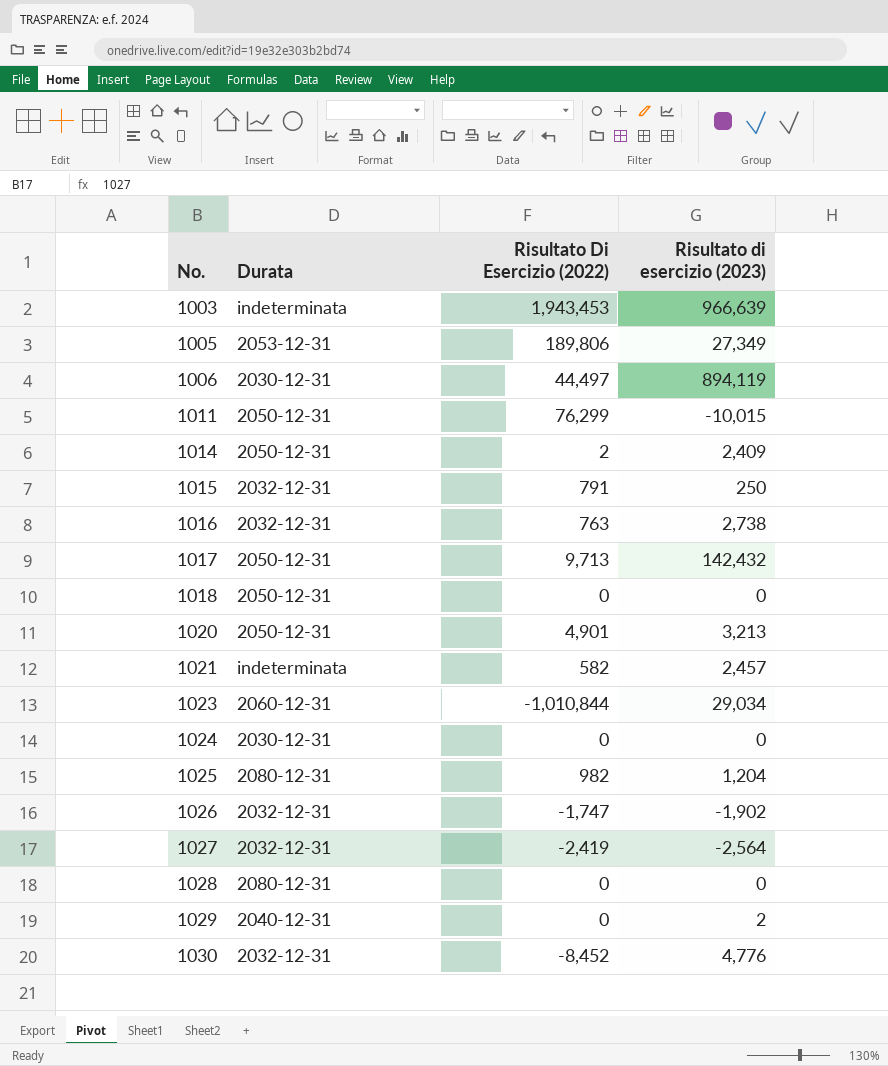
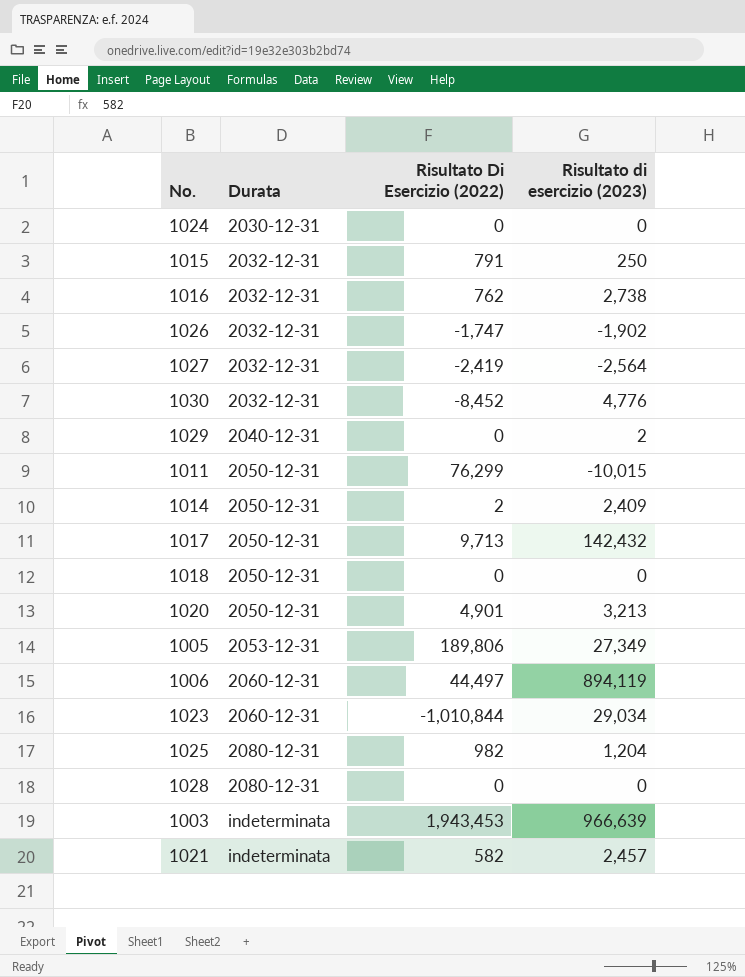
row order: No. ascending -> Durata ascending
1016 | Risultato Di Esercizio (2022): 763 -> 762
1006 | Durata: 2030-12-31 -> 2060-12-31

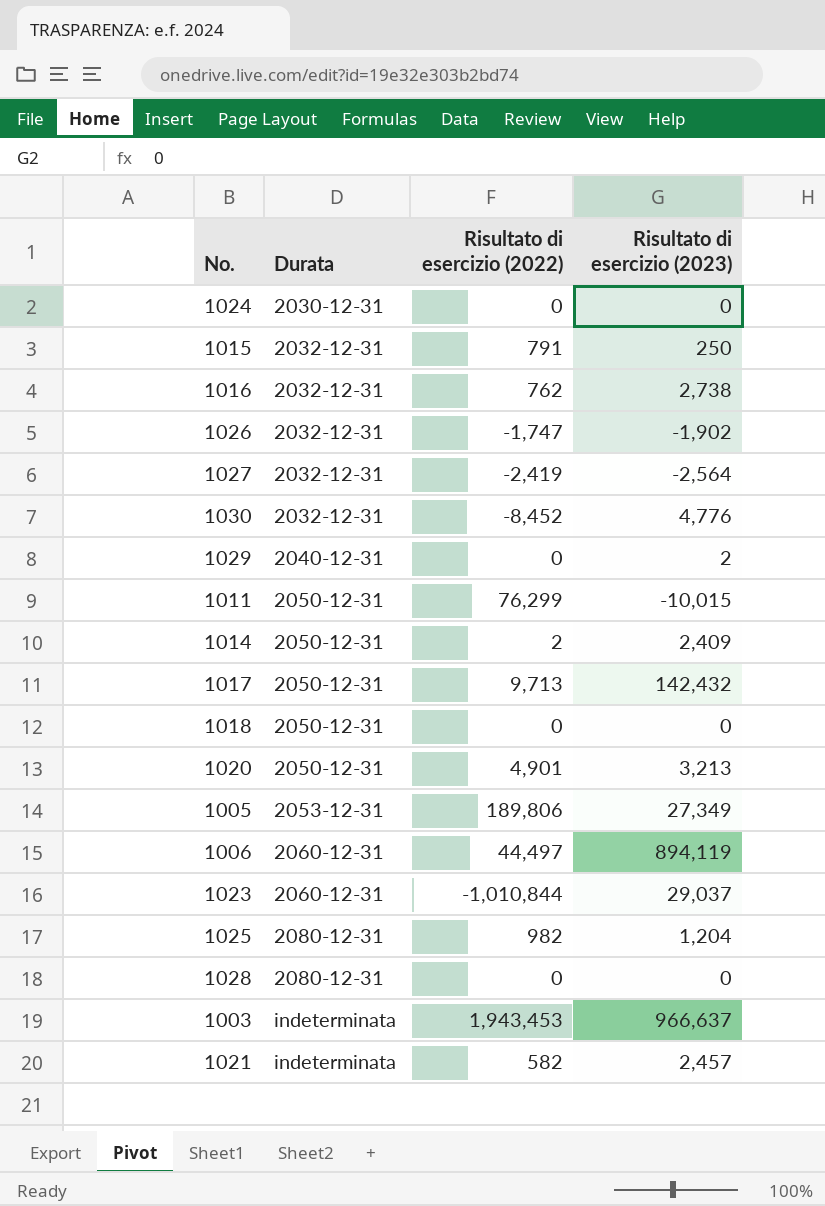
column name: Risultato Di Esercizio (2022) -> Risultato di esercizio (2022)
1023 | Risultato di esercizio (2023): 29,034 -> 29,037
1003 | Risultato di esercizio (2023): 966,639 -> 966,637

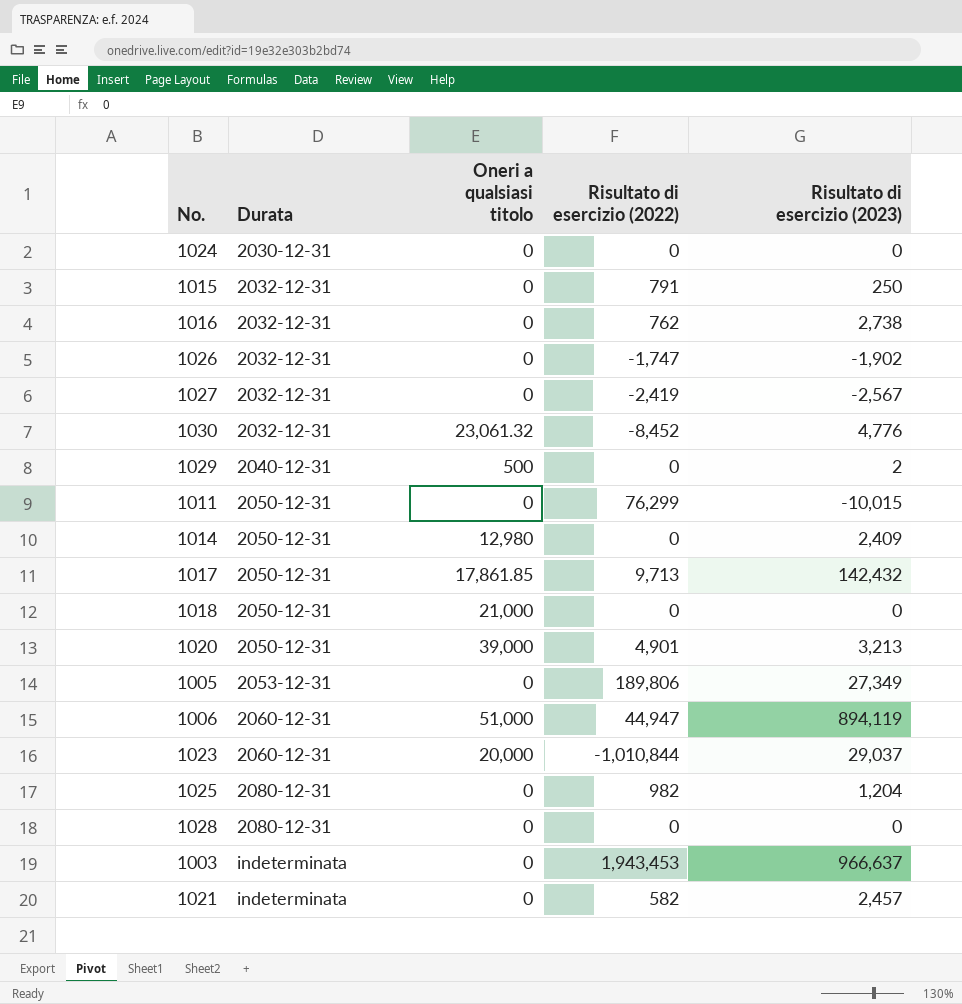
column Oneri a qualsiasi titolo | position: none -> 3
1027 | Risultato di esercizio (2023): -2,564 -> -2,567
1014 | Risultato di esercizio (2022): 2 -> 0
1006 | Risultato di esercizio (2022): 44,497 -> 44,947

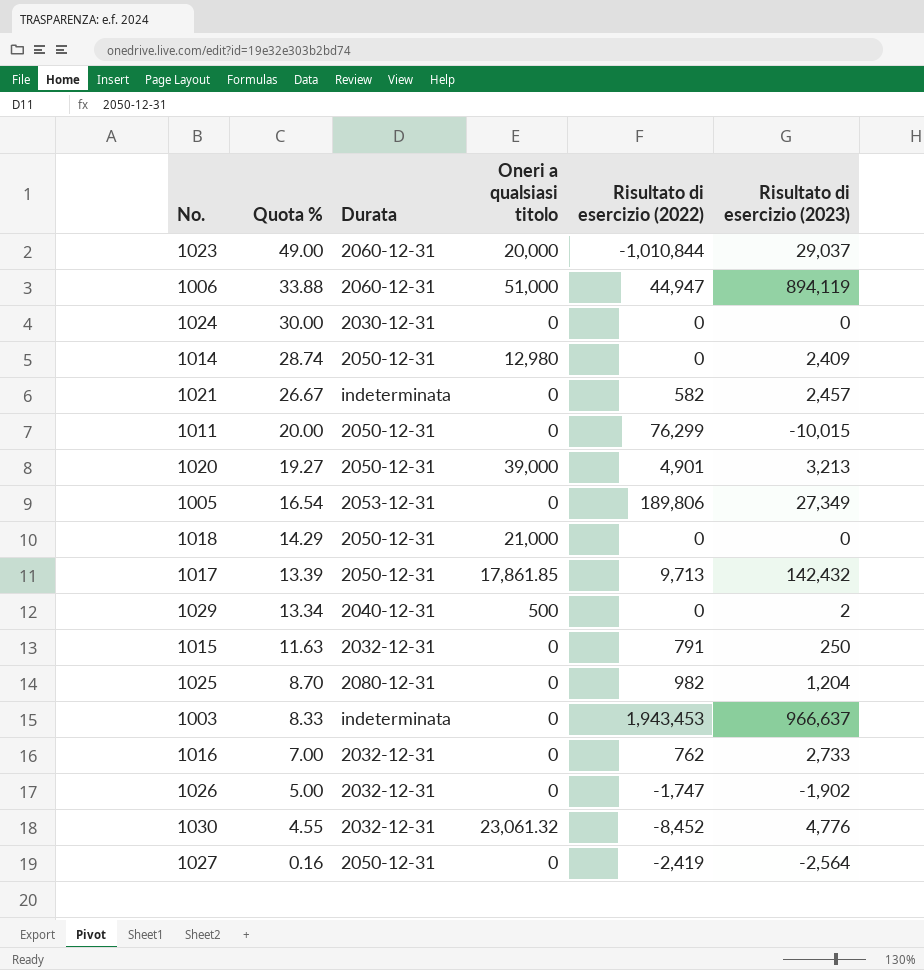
row order: Durata ascending -> Quota % descending
column Quota % | position: none -> 2
row 1028: 2080-12-31 | 0 | 0 | 0 -> none
1016 | Risultato di esercizio (2023): 2,738 -> 2,733
1027 | Durata: 2032-12-31 -> 2050-12-31
1027 | Risultato di esercizio (2023): -2,567 -> -2,564

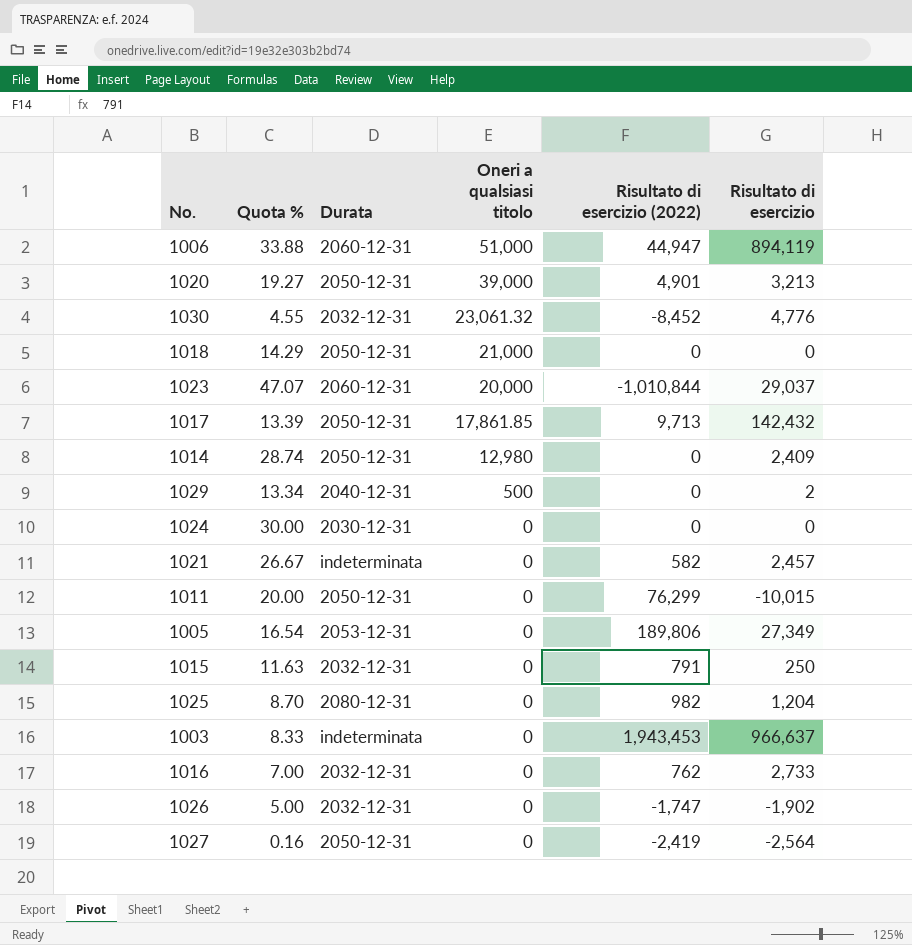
row order: Quota % descending -> Oneri a qualsiasi titolo descending
column name: Risultato di esercizio (2023) -> Risultato di esercizio
1023 | Quota %: 49.00 -> 47.07

